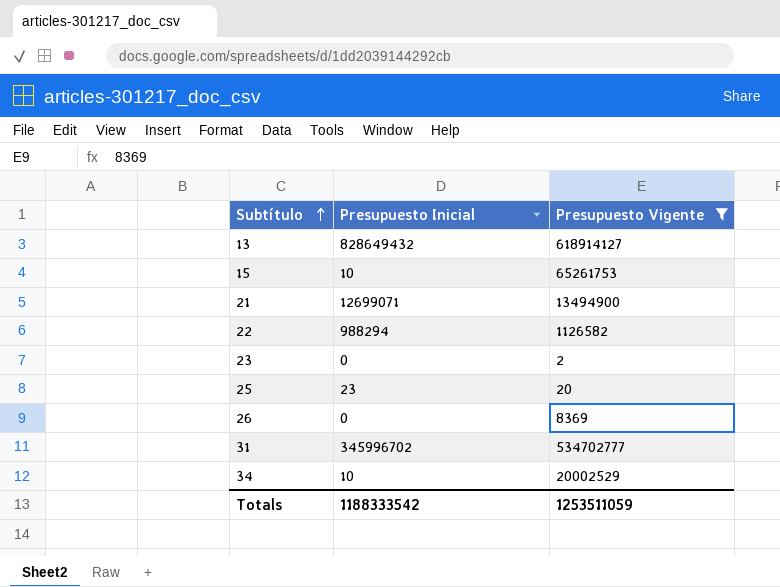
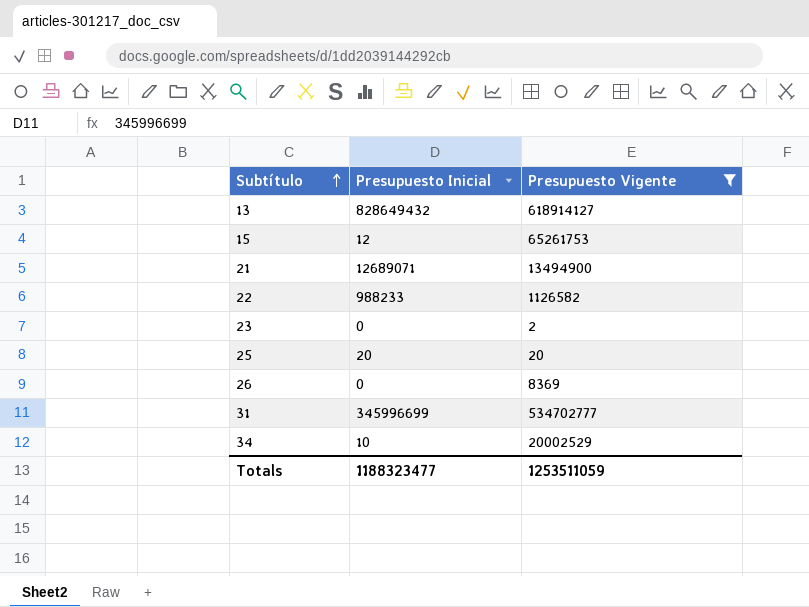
15 | Presupuesto Inicial: 10 -> 12
21 | Presupuesto Inicial: 12699071 -> 12689071
22 | Presupuesto Inicial: 988294 -> 988233
25 | Presupuesto Inicial: 23 -> 20
31 | Presupuesto Inicial: 345996702 -> 345996699
Totals | Presupuesto Inicial: 1188333542 -> 1188323477

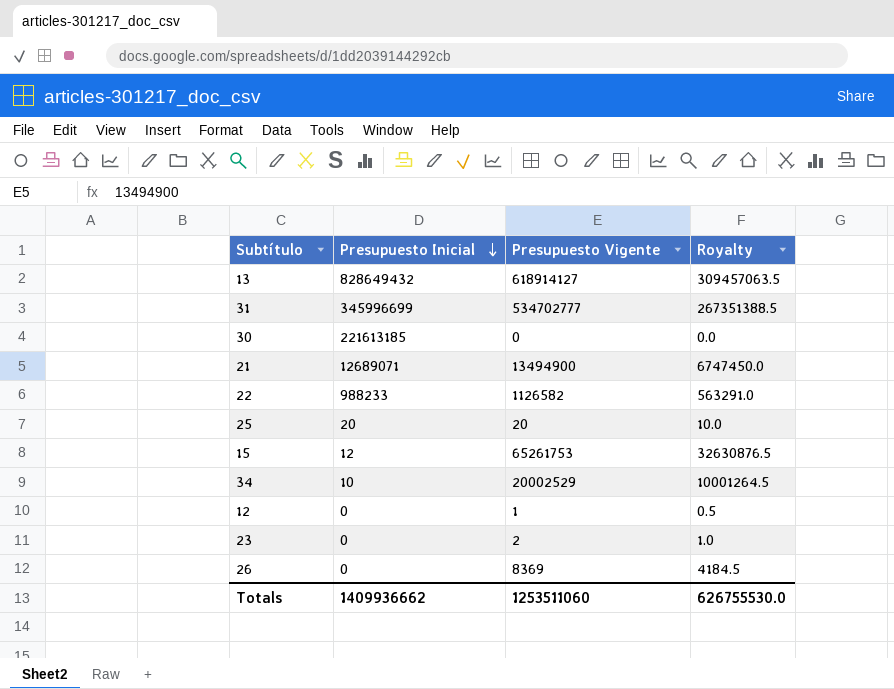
filter: Presupuesto Vigente >= 2 -> none
row order: Subtítulo ascending -> Presupuesto Inicial descending
column Royalty | formula: none -> [Presupuesto Vigente] * 0.5
Totals | Presupuesto Inicial: 1188323477 -> 1409936662
Totals | Presupuesto Vigente: 1253511059 -> 1253511060

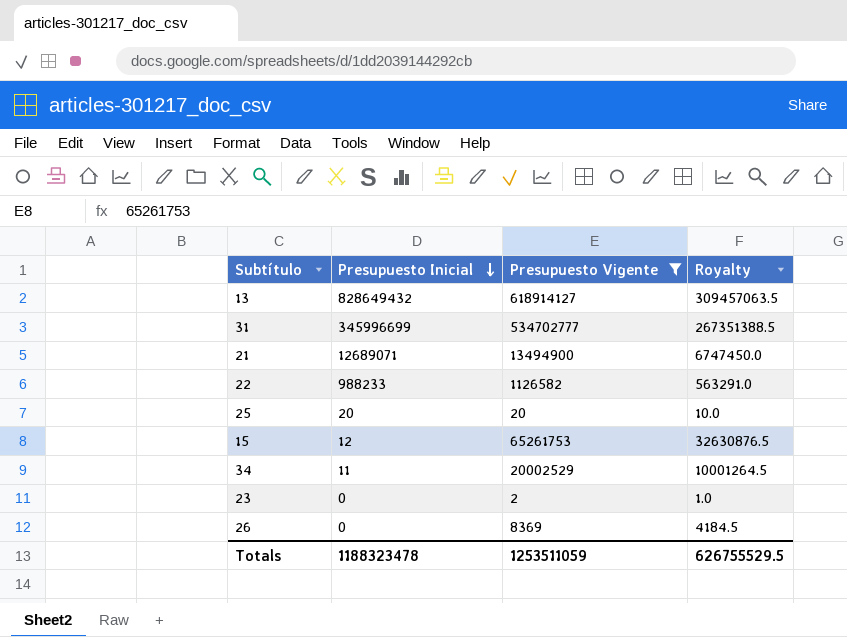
filter: none -> Presupuesto Vigente >= 2
34 | Presupuesto Inicial: 10 -> 11
Totals | Presupuesto Inicial: 1409936662 -> 1188323478
Totals | Presupuesto Vigente: 1253511060 -> 1253511059
Totals | Royalty: 626755530.0 -> 626755529.5

